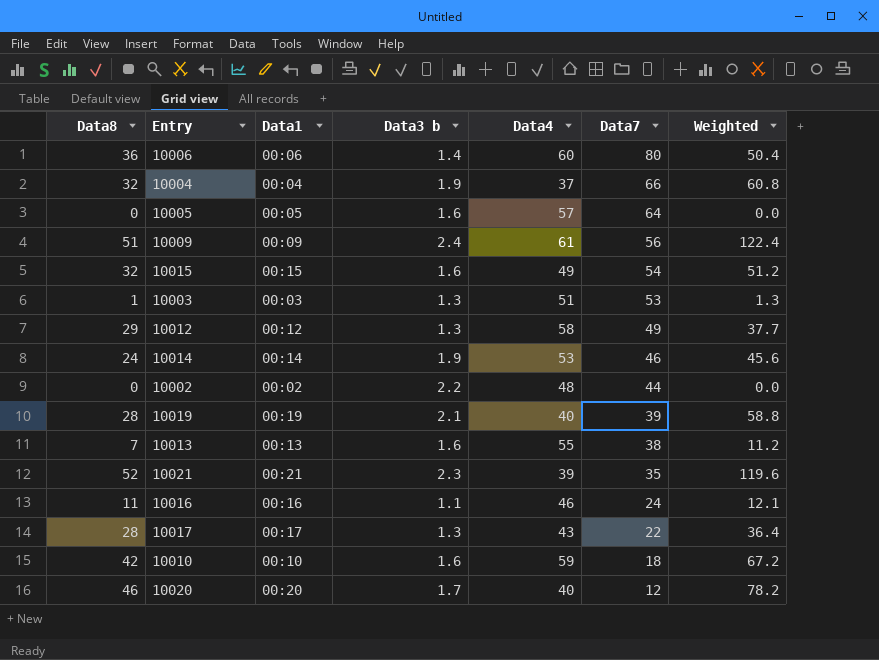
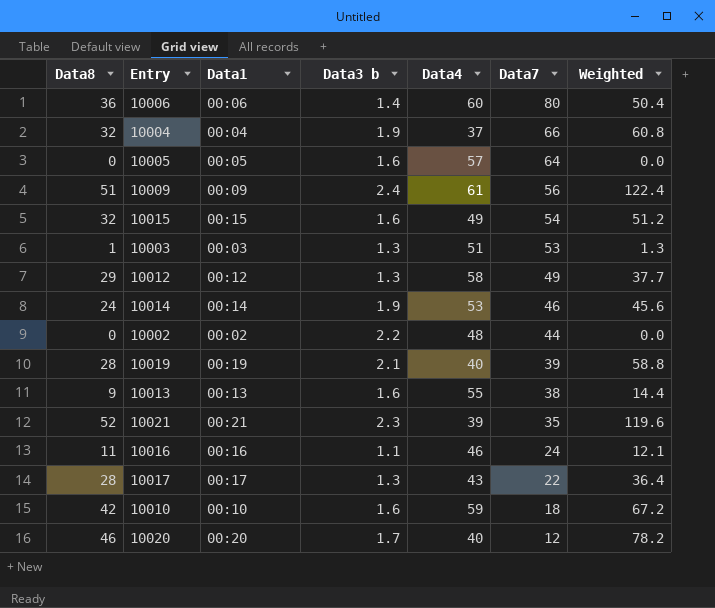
10013 | Data8: 7 -> 9
10013 | Weighted: 11.2 -> 14.4

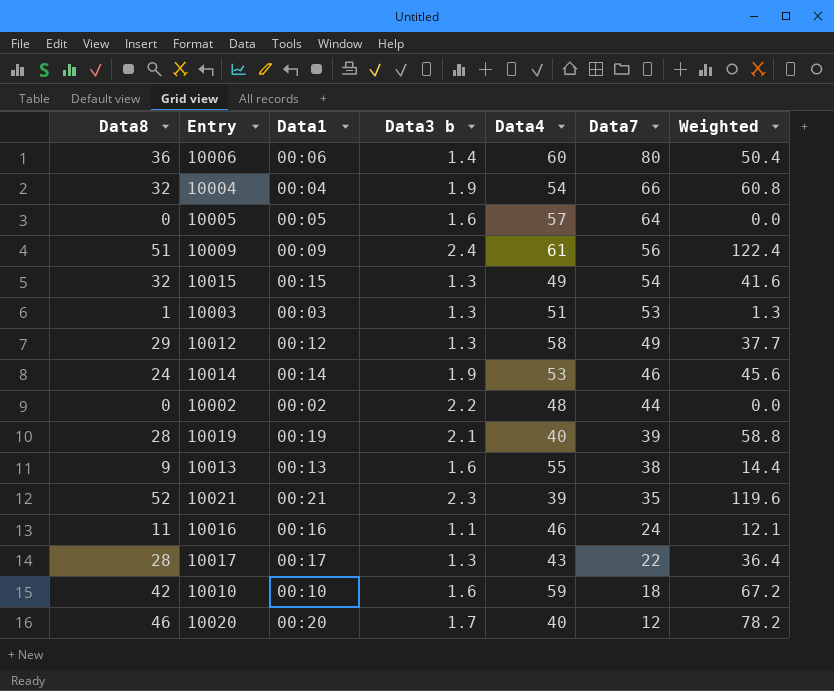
10004 | Data4: 37 -> 54
10015 | Data3 b: 1.6 -> 1.3
10015 | Weighted: 51.2 -> 41.6

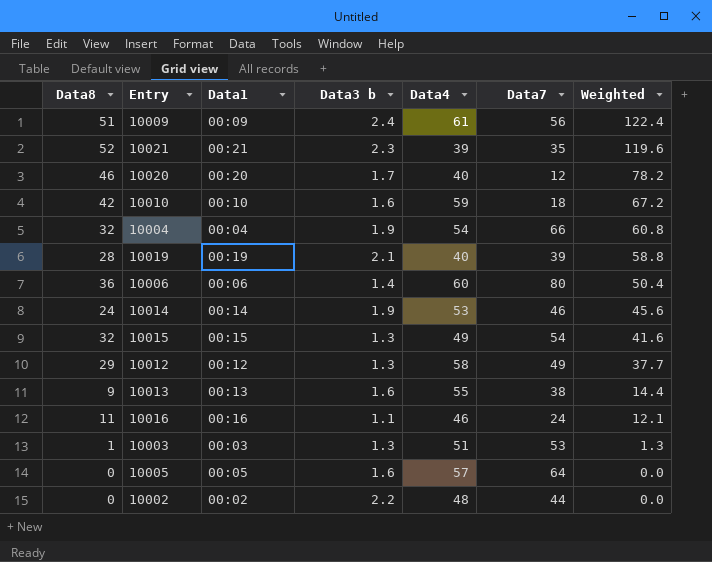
row order: Data7 descending -> Weighted descending
row 10017: 28 | 00:17 | 1.3 | 43 | 22 | 36.4 -> none

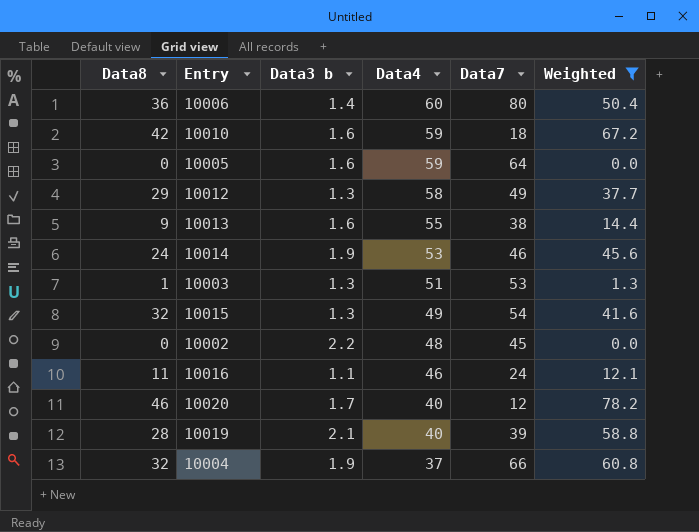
filter: none -> Weighted <= 78.2
row order: Weighted descending -> Data4 descending
column Data1 | position: 3 -> none
10005 | Data4: 57 -> 59
10002 | Data7: 44 -> 45
10004 | Data4: 54 -> 37

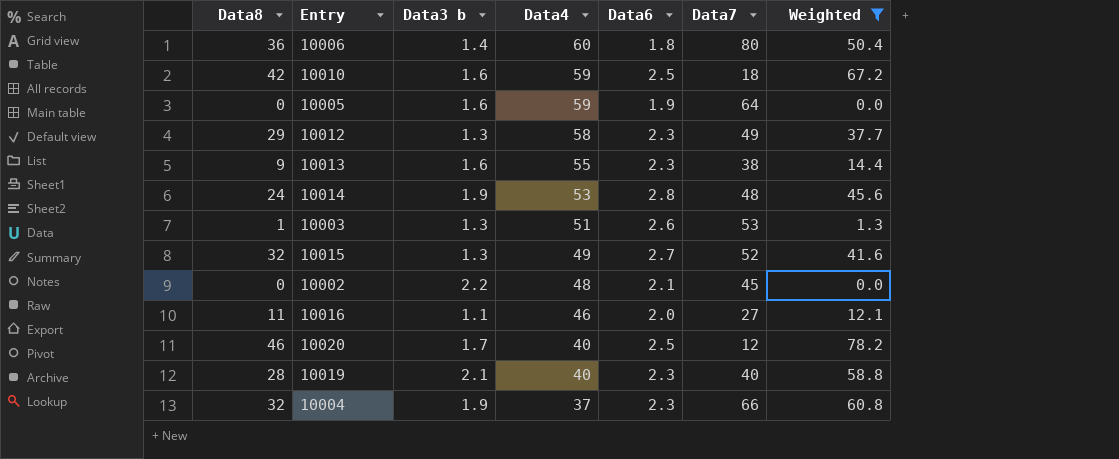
column Data6 | position: none -> 5
10014 | Data7: 46 -> 48
10015 | Data7: 54 -> 52
10016 | Data7: 24 -> 27
10019 | Data7: 39 -> 40

